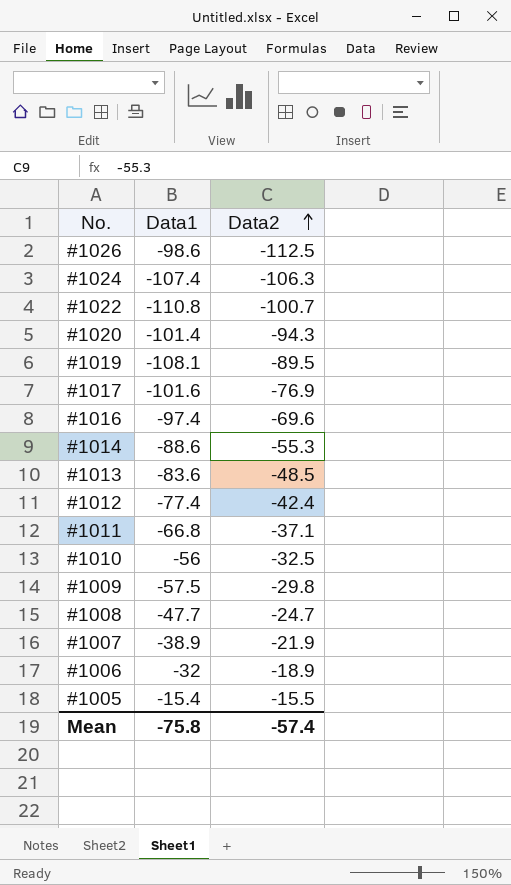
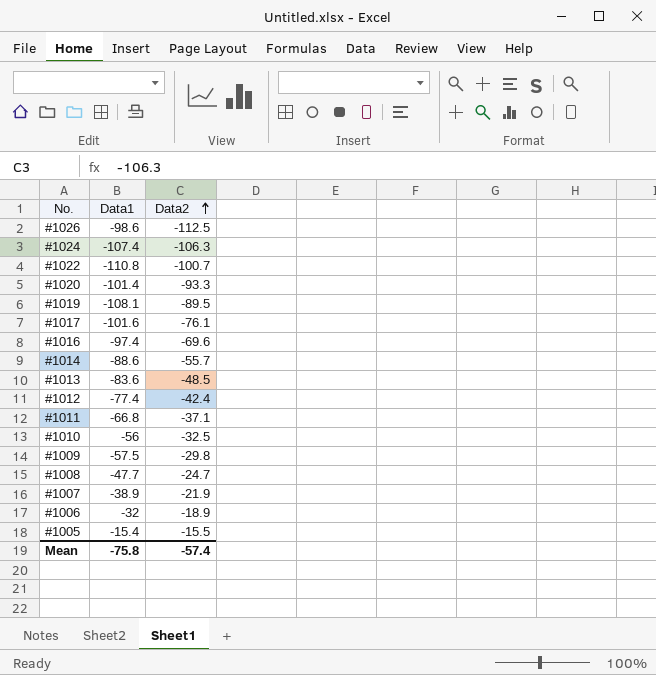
#1020 | Data2: -94.3 -> -93.3
#1017 | Data2: -76.9 -> -76.1
#1014 | Data2: -55.3 -> -55.7

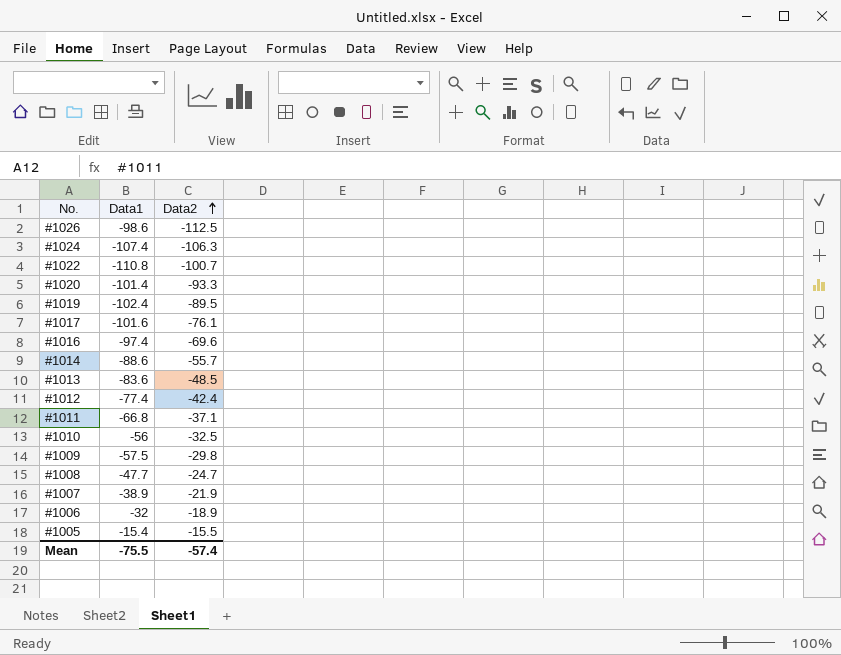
#1019 | Data1: -108.1 -> -102.4
Mean | Data1: -75.8 -> -75.5

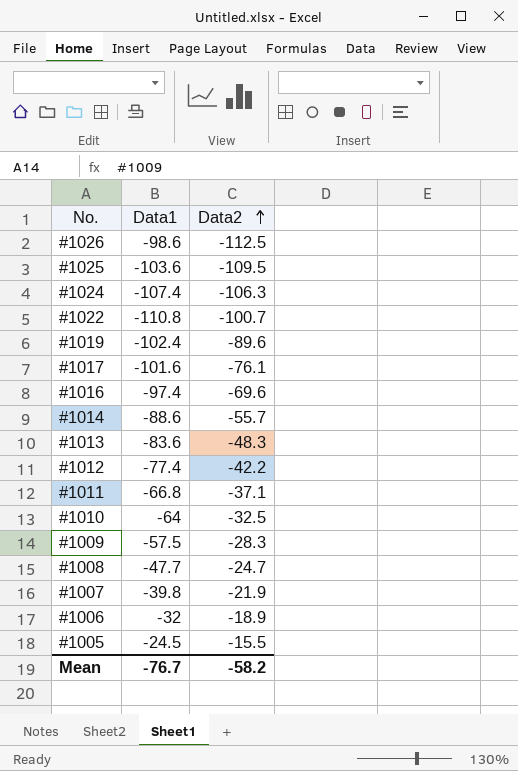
row #1020: -101.4 | -93.3 -> none
row #1025: none -> -103.6 | -109.5
#1019 | Data2: -89.5 -> -89.6
#1013 | Data2: -48.5 -> -48.3
#1012 | Data2: -42.4 -> -42.2
#1010 | Data1: -56 -> -64
#1009 | Data2: -29.8 -> -28.3
#1007 | Data1: -38.9 -> -39.8
#1005 | Data1: -15.4 -> -24.5
Mean | Data1: -75.5 -> -76.7
Mean | Data2: -57.4 -> -58.2

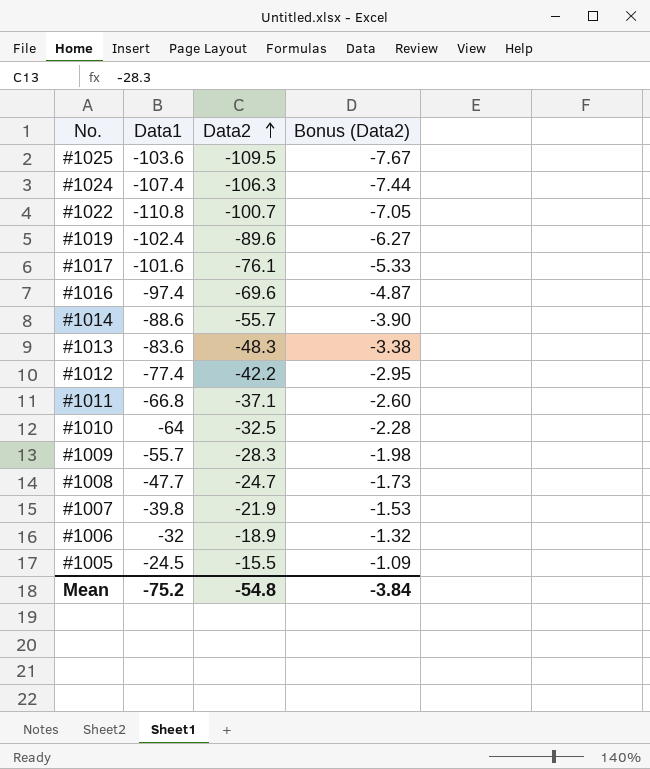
column Bonus (Data2) | formula: none -> [Data2] * 0.07
row #1026: -98.6 | -112.5 -> none
#1009 | Data1: -57.5 -> -55.7
Mean | Data1: -76.7 -> -75.2
Mean | Data2: -58.2 -> -54.8

